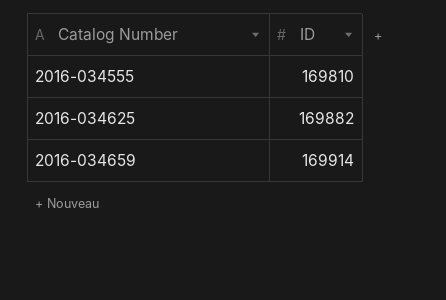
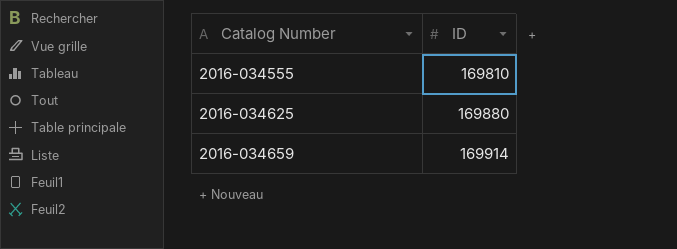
2016-034625 | ID: 169882 -> 169880

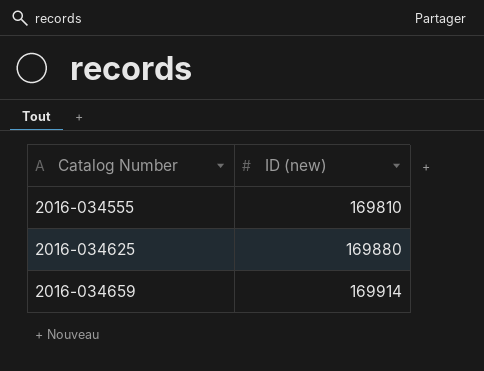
column name: ID -> ID (new)

